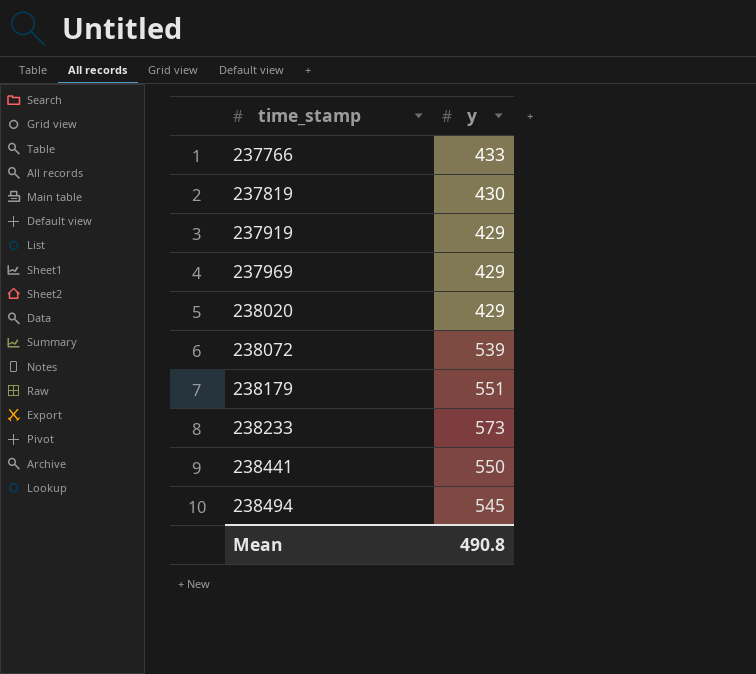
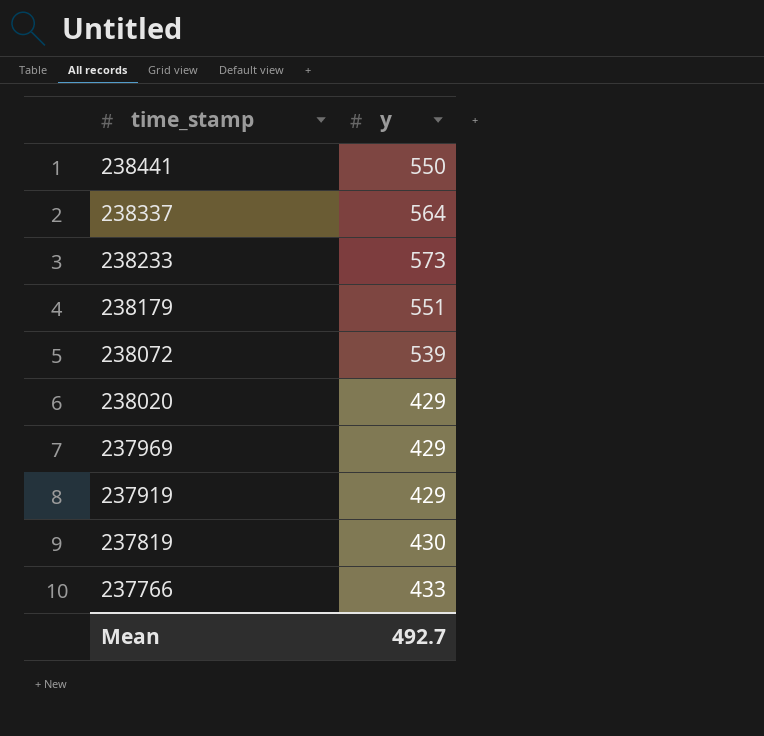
row order: time_stamp ascending -> time_stamp descending
row 238494: 545 -> none
row 238337: none -> 564
Mean | y: 490.8 -> 492.7

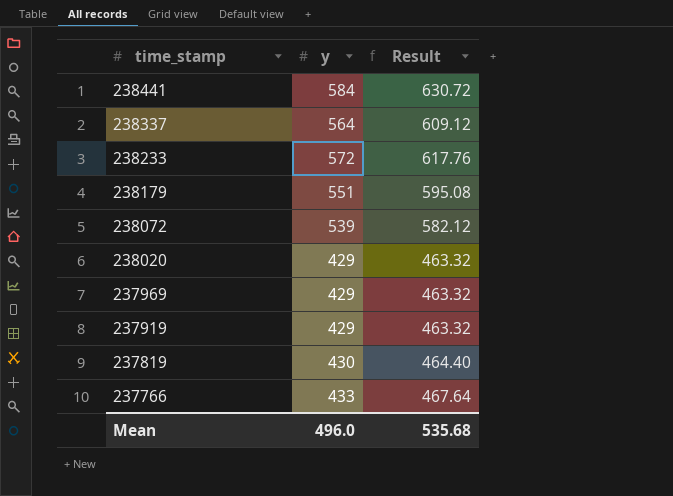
column Result | formula: none -> [y] * 1.08
238441 | y: 550 -> 584
238233 | y: 573 -> 572
Mean | y: 492.7 -> 496.0

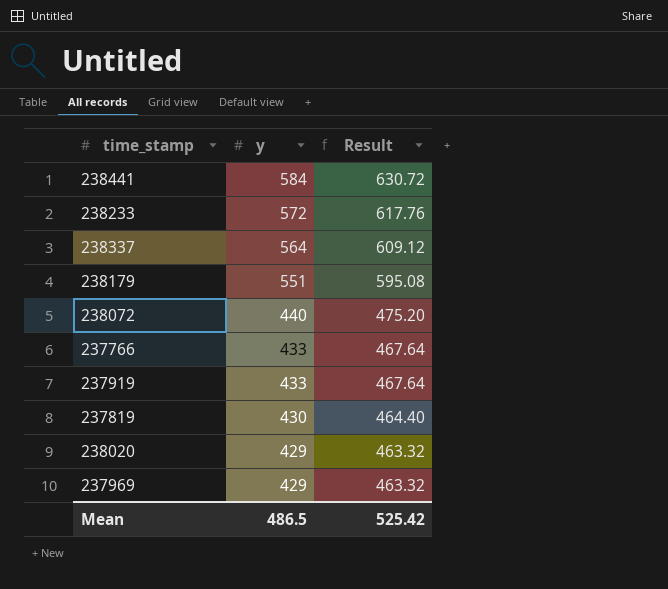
row order: time_stamp descending -> y descending
238072 | y: 539 -> 440
238072 | Result: 582.12 -> 475.20
237919 | y: 429 -> 433
237919 | Result: 463.32 -> 467.64
Mean | y: 496.0 -> 486.5
Mean | Result: 535.68 -> 525.42

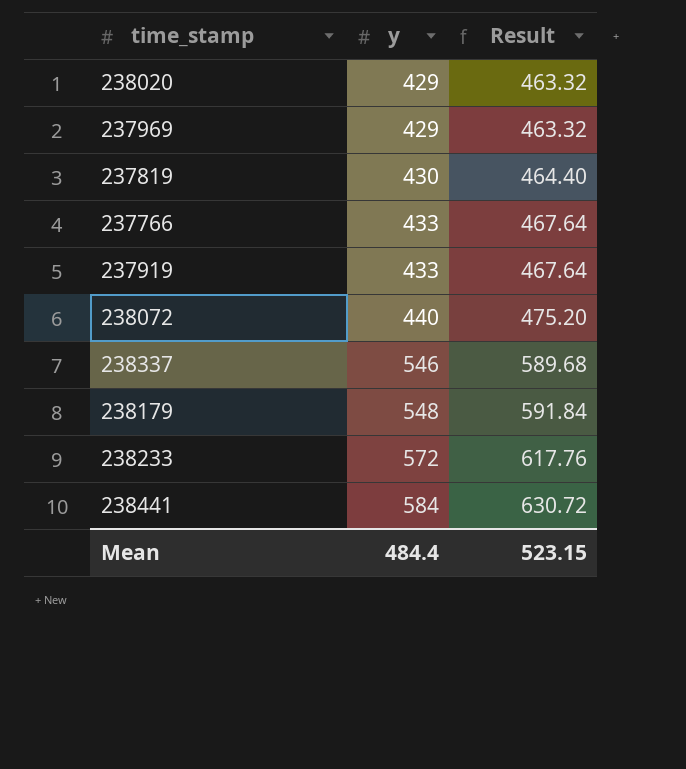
row order: y descending -> y ascending
238337 | y: 564 -> 546
238337 | Result: 609.12 -> 589.68
238179 | y: 551 -> 548
238179 | Result: 595.08 -> 591.84
Mean | y: 486.5 -> 484.4
Mean | Result: 525.42 -> 523.15

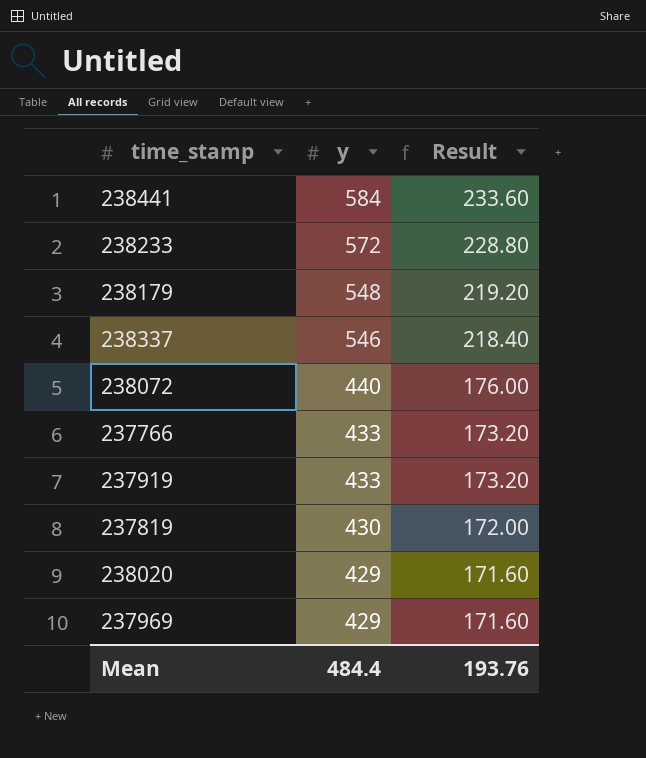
row order: y ascending -> y descending
column Result | formula: [y] * 1.08 -> [y] * 0.4
Mean | Result: 523.15 -> 193.76

